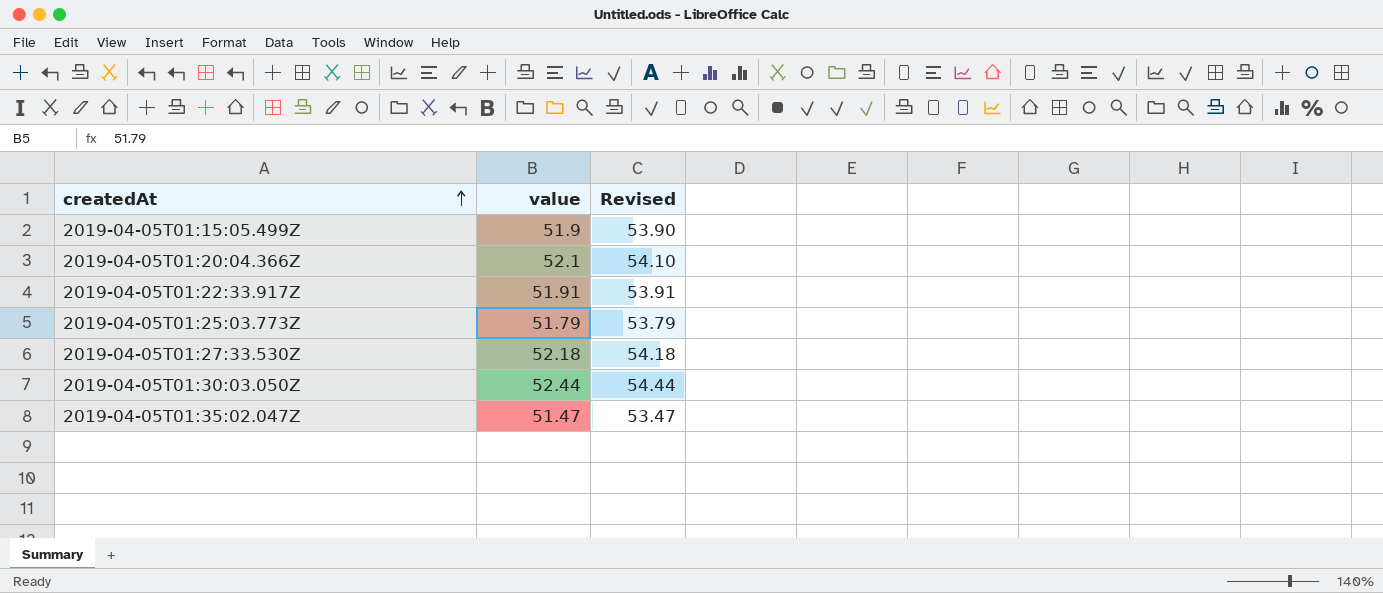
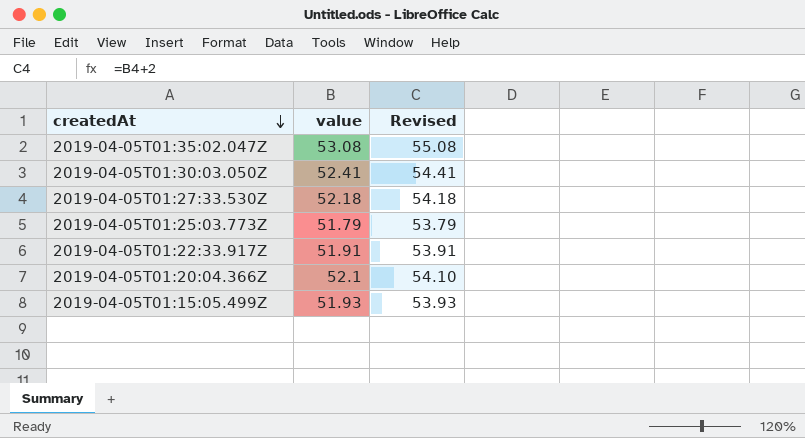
row order: createdAt ascending -> createdAt descending
2019-04-05T01:35:02.047Z | value: 51.47 -> 53.08
2019-04-05T01:35:02.047Z | Revised: 53.47 -> 55.08
2019-04-05T01:30:03.050Z | value: 52.44 -> 52.41
2019-04-05T01:30:03.050Z | Revised: 54.44 -> 54.41
2019-04-05T01:15:05.499Z | value: 51.9 -> 51.93
2019-04-05T01:15:05.499Z | Revised: 53.90 -> 53.93

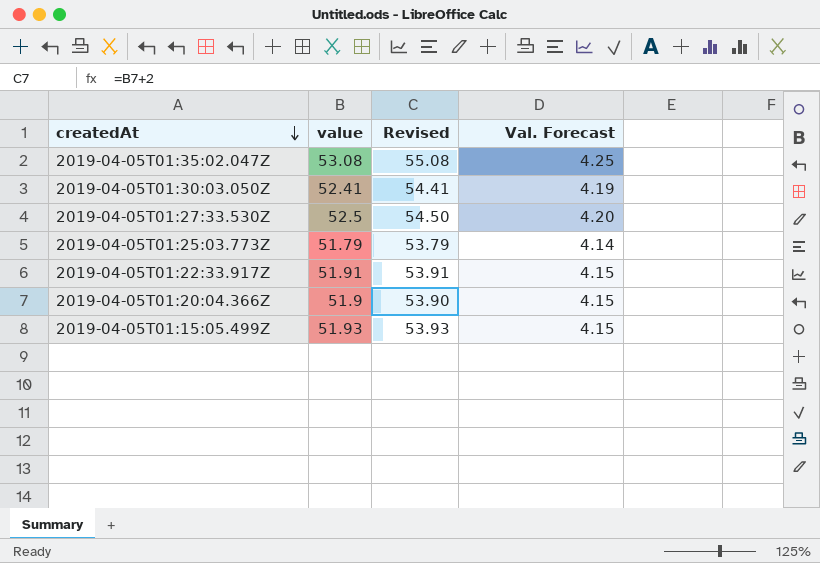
column Val. Forecast | formula: none -> [value] * 0.08
2019-04-05T01:27:33.530Z | value: 52.18 -> 52.5
2019-04-05T01:27:33.530Z | Revised: 54.18 -> 54.50
2019-04-05T01:20:04.366Z | value: 52.1 -> 51.9
2019-04-05T01:20:04.366Z | Revised: 54.10 -> 53.90

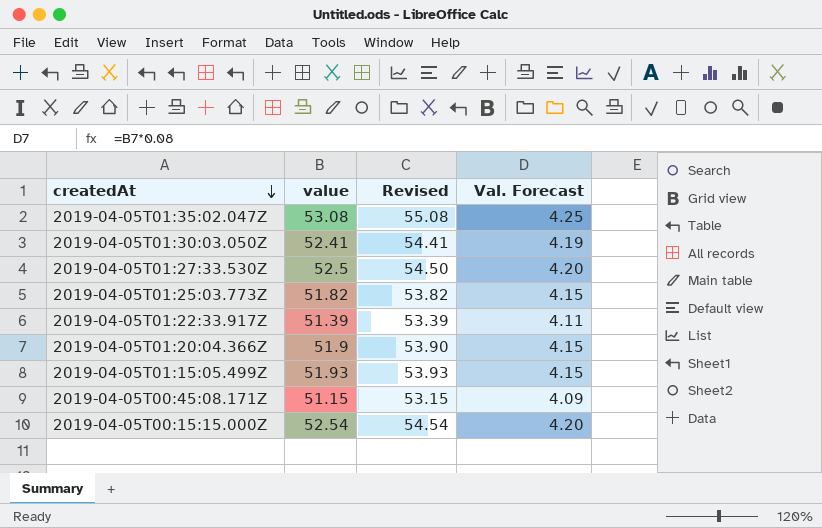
2019-04-05T01:25:03.773Z | value: 51.79 -> 51.82
2019-04-05T01:25:03.773Z | Revised: 53.79 -> 53.82
2019-04-05T01:25:03.773Z | Val. Forecast: 4.14 -> 4.15
2019-04-05T01:22:33.917Z | value: 51.91 -> 51.39
2019-04-05T01:22:33.917Z | Revised: 53.91 -> 53.39
2019-04-05T01:22:33.917Z | Val. Forecast: 4.15 -> 4.11
row 2019-04-05T00:45:08.171Z: none -> 51.15 | 53.15 | 4.09
row 2019-04-05T00:15:15.000Z: none -> 52.54 | 54.54 | 4.20

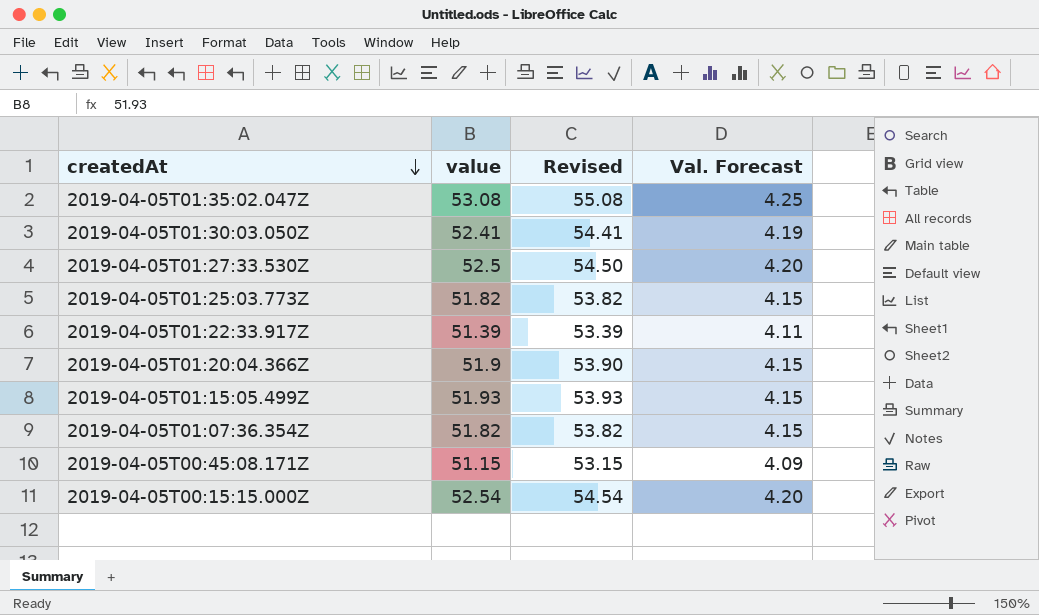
row 2019-04-05T01:07:36.354Z: none -> 51.82 | 53.82 | 4.15

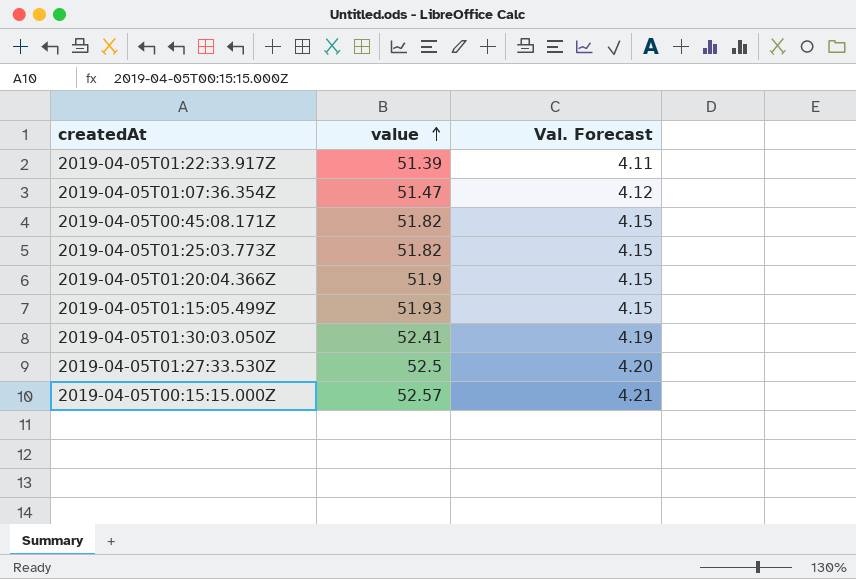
row order: createdAt descending -> value ascending
column Revised | formula: [value] + 2 -> none
row 2019-04-05T01:35:02.047Z: 53.08 | 55.08 | 4.25 -> none
2019-04-05T01:07:36.354Z | value: 51.82 -> 51.47
2019-04-05T01:07:36.354Z | Val. Forecast: 4.15 -> 4.12
2019-04-05T00:45:08.171Z | value: 51.15 -> 51.82
2019-04-05T00:45:08.171Z | Val. Forecast: 4.09 -> 4.15
2019-04-05T00:15:15.000Z | value: 52.54 -> 52.57
2019-04-05T00:15:15.000Z | Val. Forecast: 4.20 -> 4.21

